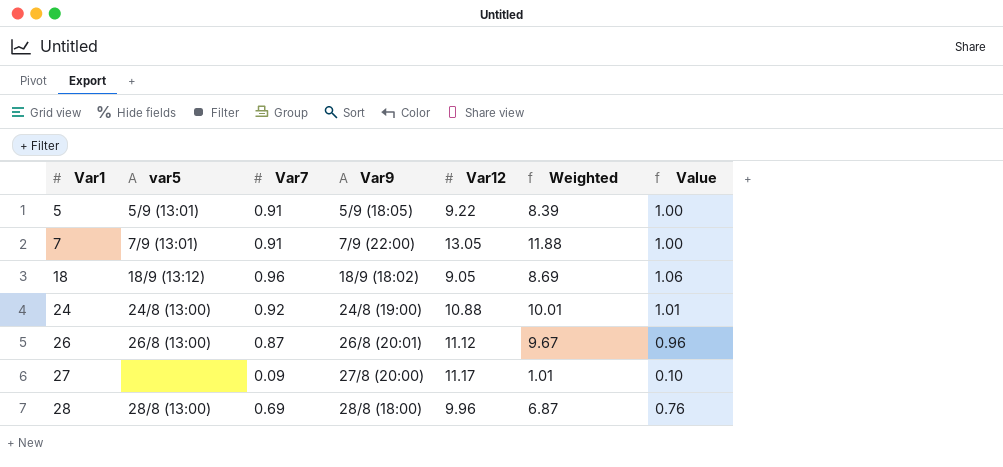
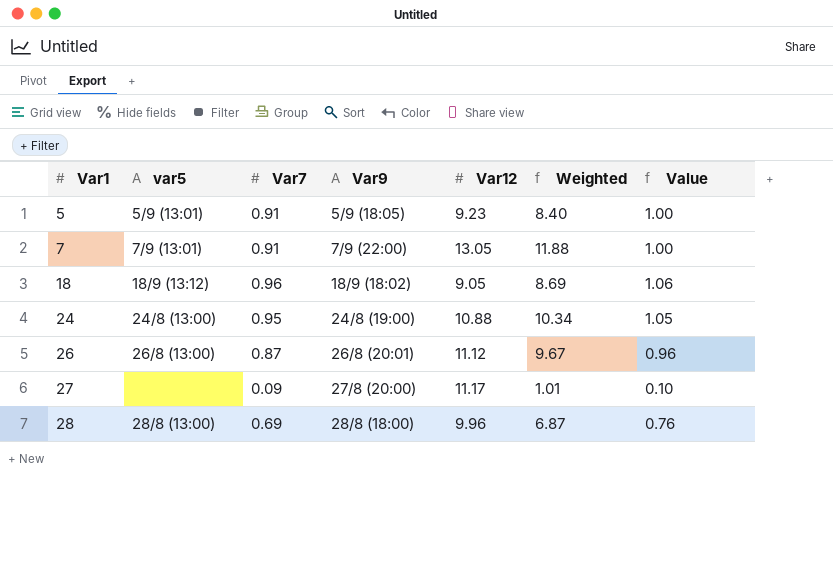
5 | Var12: 9.22 -> 9.23
5 | Weighted: 8.39 -> 8.40
24 | Var7: 0.92 -> 0.95
24 | Weighted: 10.01 -> 10.34
24 | Value: 1.01 -> 1.05

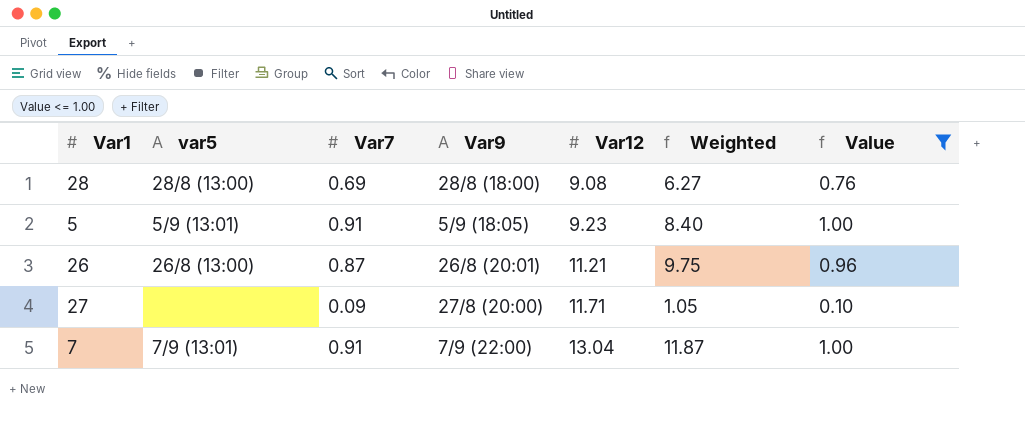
filter: none -> Value <= 1.00
row order: Var1 ascending -> Var12 ascending
28 | Var12: 9.96 -> 9.08
28 | Weighted: 6.87 -> 6.27
26 | Var12: 11.12 -> 11.21
26 | Weighted: 9.67 -> 9.75
27 | Var12: 11.17 -> 11.71
27 | Weighted: 1.01 -> 1.05
7 | Var12: 13.05 -> 13.04
7 | Weighted: 11.88 -> 11.87

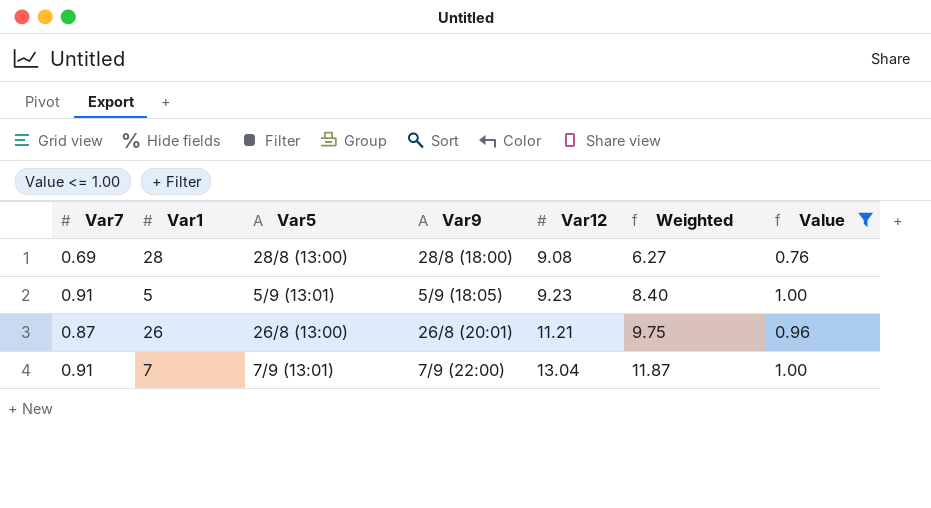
column Var7 | position: 3 -> 1
column name: var5 -> Var5
row 27: none | 0.09 | 27/8 (20:00) | 11.71 | 1.05 | 0.10 -> none

